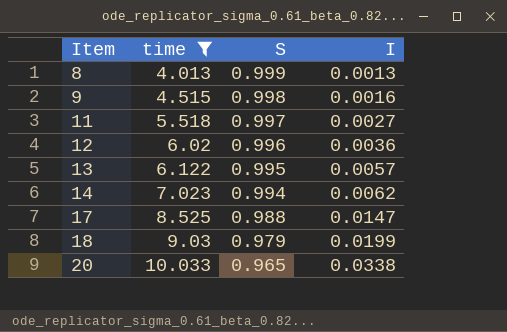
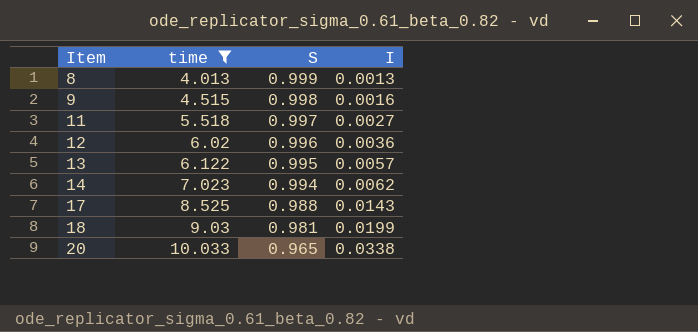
17 | I: 0.0147 -> 0.0143
18 | S: 0.979 -> 0.981

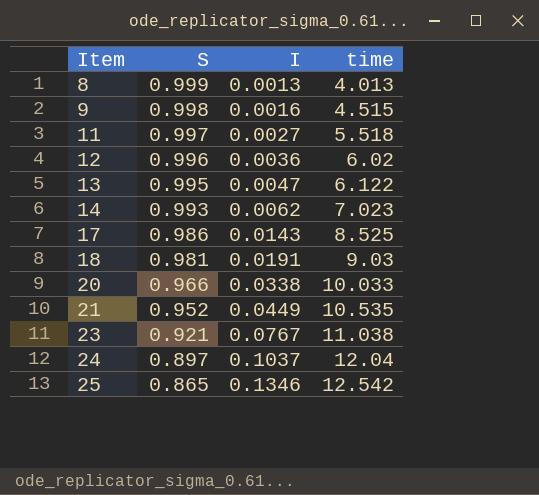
filter: time <= 10.033 -> none
column time | position: 2 -> 4
13 | I: 0.0057 -> 0.0047
14 | S: 0.994 -> 0.993
17 | S: 0.988 -> 0.986
18 | I: 0.0199 -> 0.0191
20 | S: 0.965 -> 0.966

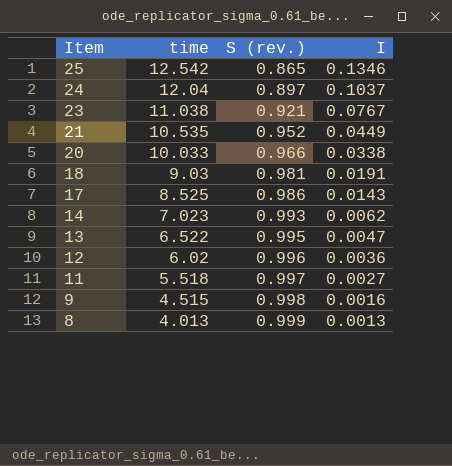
row order: Item ascending -> Item descending
column time | position: 4 -> 2
column name: S -> S (rev.)
13 | time: 6.122 -> 6.522

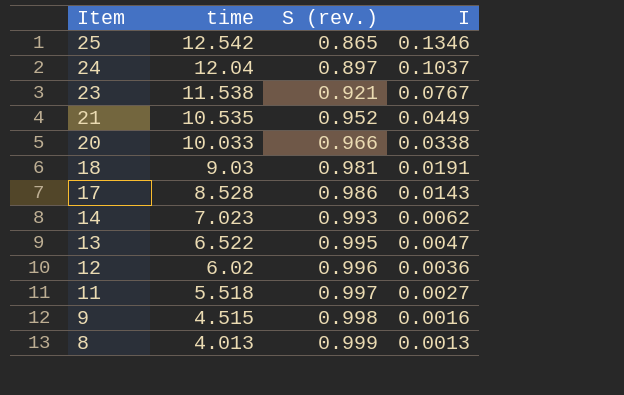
23 | time: 11.038 -> 11.538
17 | time: 8.525 -> 8.528

